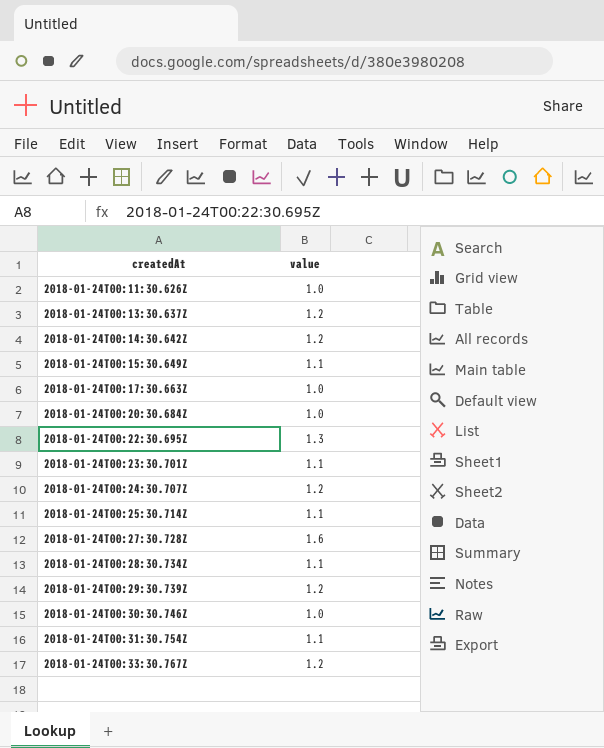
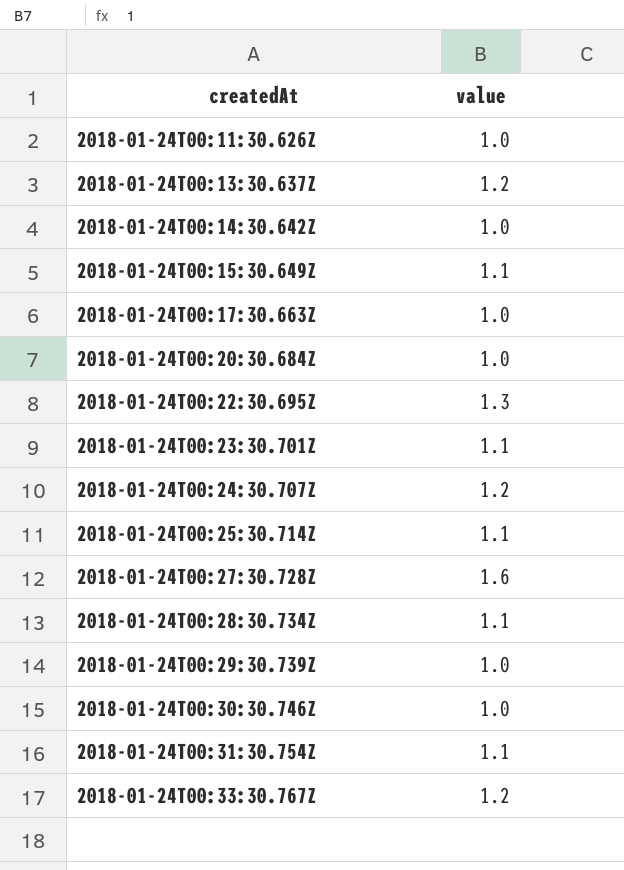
2018-01-24T00:14:30.642Z | value: 1.2 -> 1.0
2018-01-24T00:29:30.739Z | value: 1.2 -> 1.0

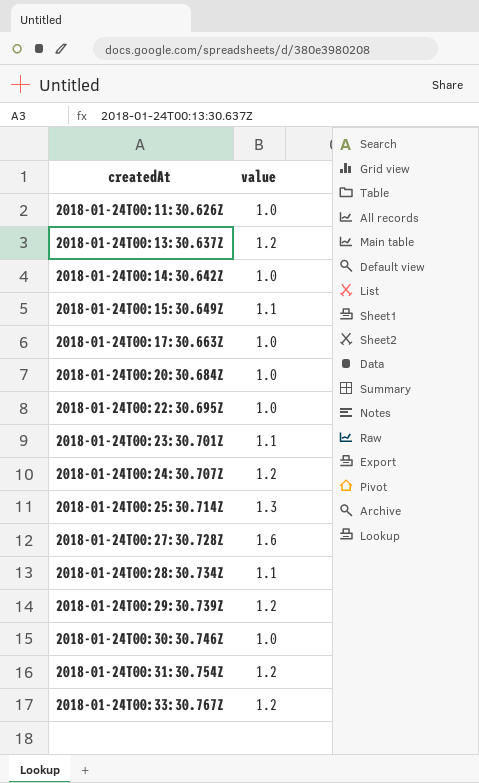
2018-01-24T00:22:30.695Z | value: 1.3 -> 1.0
2018-01-24T00:25:30.714Z | value: 1.1 -> 1.3
2018-01-24T00:29:30.739Z | value: 1.0 -> 1.2
2018-01-24T00:31:30.754Z | value: 1.1 -> 1.2

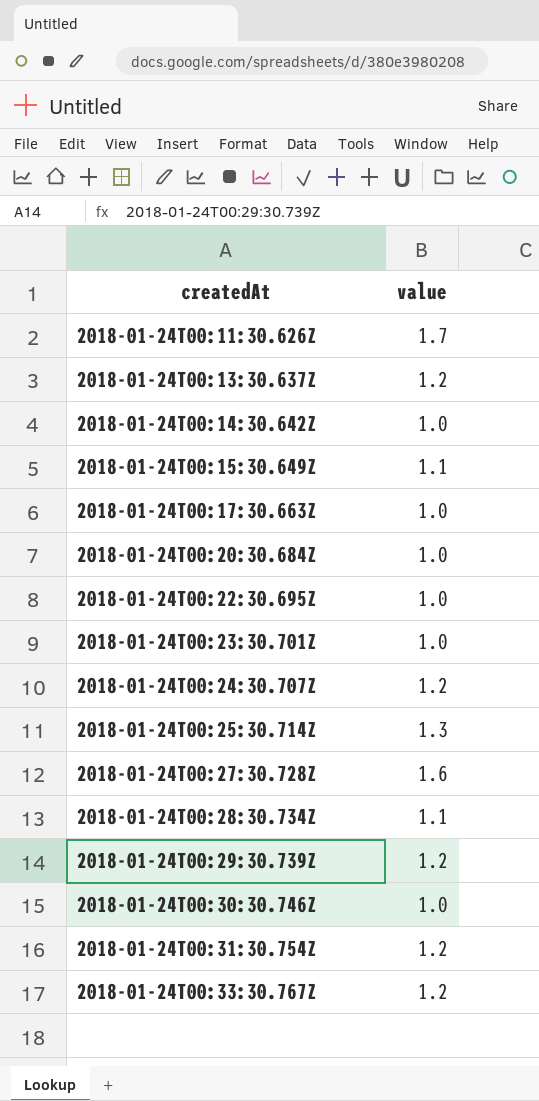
2018-01-24T00:11:30.626Z | value: 1.0 -> 1.7
2018-01-24T00:23:30.701Z | value: 1.1 -> 1.0

